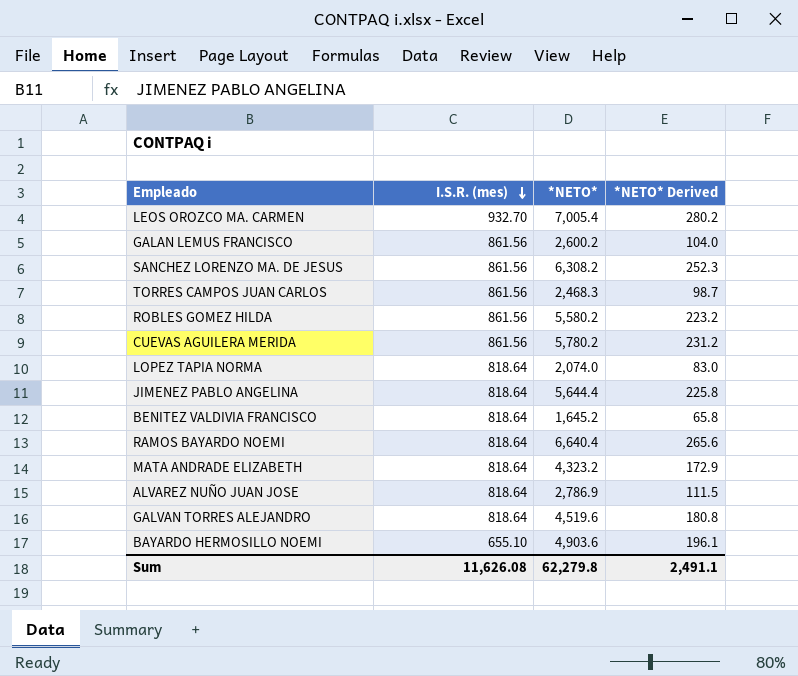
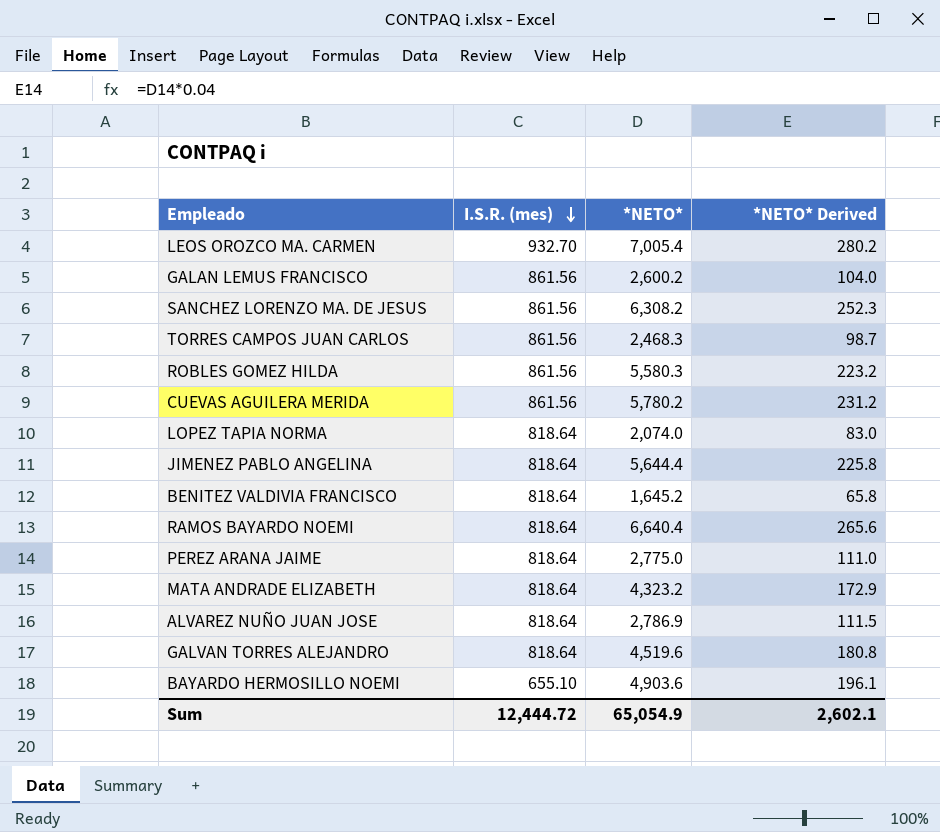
ROBLES GOMEZ HILDA | *NETO*: 5,580.2 -> 5,580.3
row PEREZ ARANA JAIME: none -> 818.64 | 2,775.0 | 111.0
Sum | I.S.R. (mes): 11,626.08 -> 12,444.72
Sum | *NETO*: 62,279.8 -> 65,054.9
Sum | *NETO* Derived: 2,491.1 -> 2,602.1

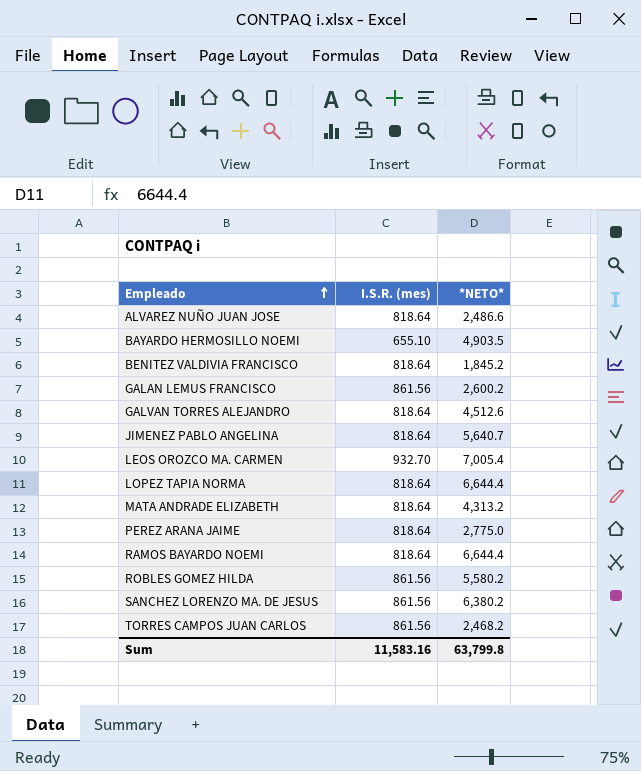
row order: I.S.R. (mes) descending -> Empleado ascending
column *NETO* Derived | formula: [*NETO*] * 0.04 -> none
row CUEVAS AGUILERA MERIDA: 861.56 | 5,780.2 | 231.2 -> none
ALVAREZ NUÑO JUAN JOSE | *NETO*: 2,786.9 -> 2,486.6
BAYARDO HERMOSILLO NOEMI | *NETO*: 4,903.6 -> 4,903.5
BENITEZ VALDIVIA FRANCISCO | *NETO*: 1,645.2 -> 1,845.2
GALVAN TORRES ALEJANDRO | *NETO*: 4,519.6 -> 4,512.6
JIMENEZ PABLO ANGELINA | *NETO*: 5,644.4 -> 5,640.7
LOPEZ TAPIA NORMA | *NETO*: 2,074.0 -> 6,644.4
MATA ANDRADE ELIZABETH | *NETO*: 4,323.2 -> 4,313.2
RAMOS BAYARDO NOEMI | *NETO*: 6,640.4 -> 6,644.4
ROBLES GOMEZ HILDA | *NETO*: 5,580.3 -> 5,580.2
SANCHEZ LORENZO MA. DE JESUS | *NETO*: 6,308.2 -> 6,380.2
TORRES CAMPOS JUAN CARLOS | *NETO*: 2,468.3 -> 2,468.2
Sum | I.S.R. (mes): 12,444.72 -> 11,583.16
Sum | *NETO*: 65,054.9 -> 63,799.8

